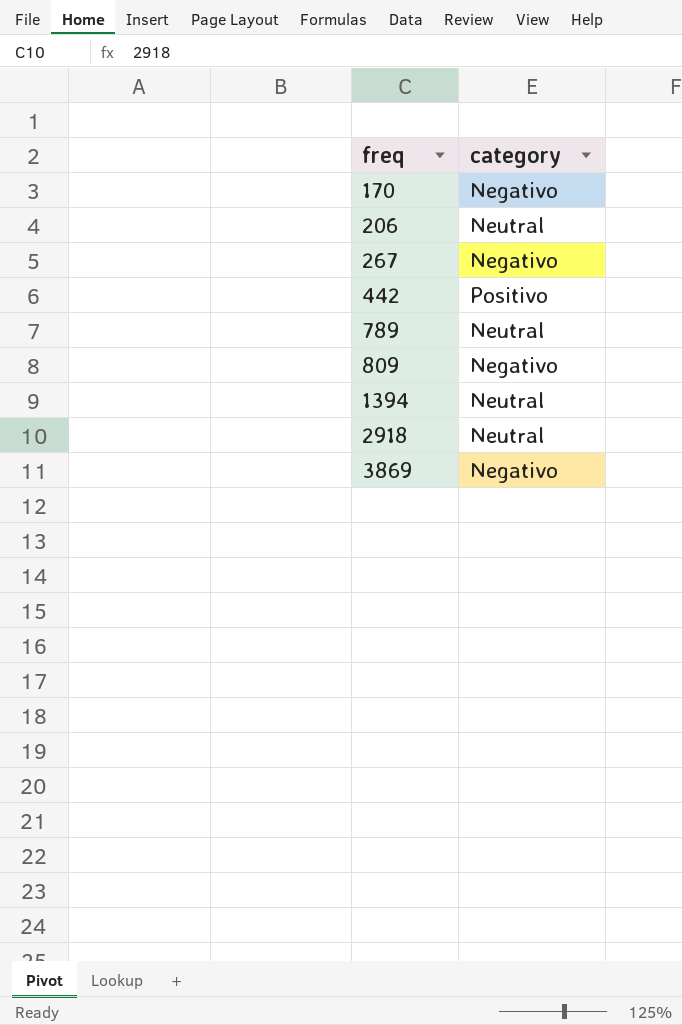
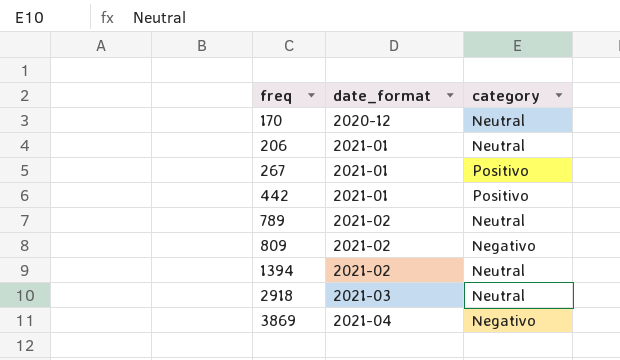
column date_format | position: none -> 2
170 | category: Negativo -> Neutral
267 | category: Negativo -> Positivo

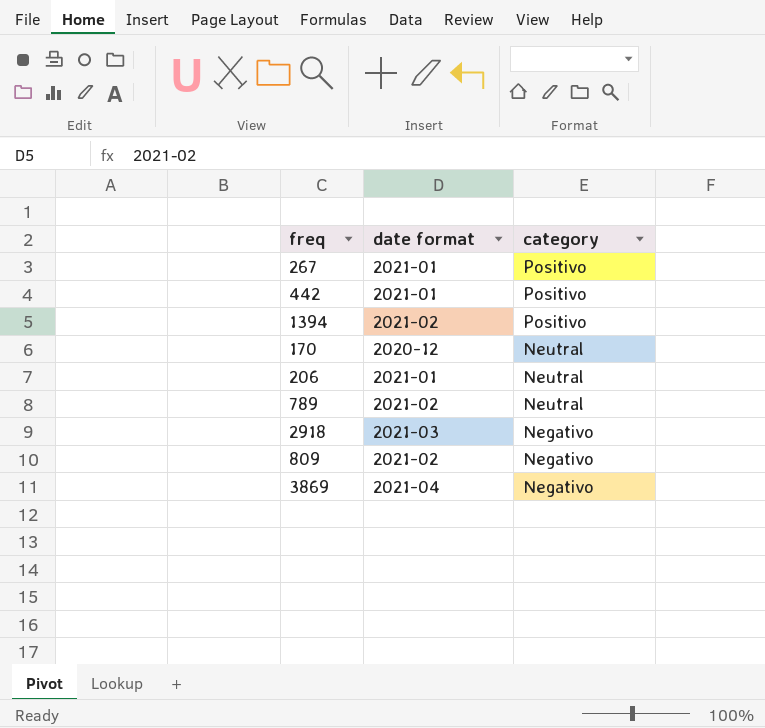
row order: freq ascending -> category descending
column name: date_format -> date format
1394 | category: Neutral -> Positivo
2918 | category: Neutral -> Negativo

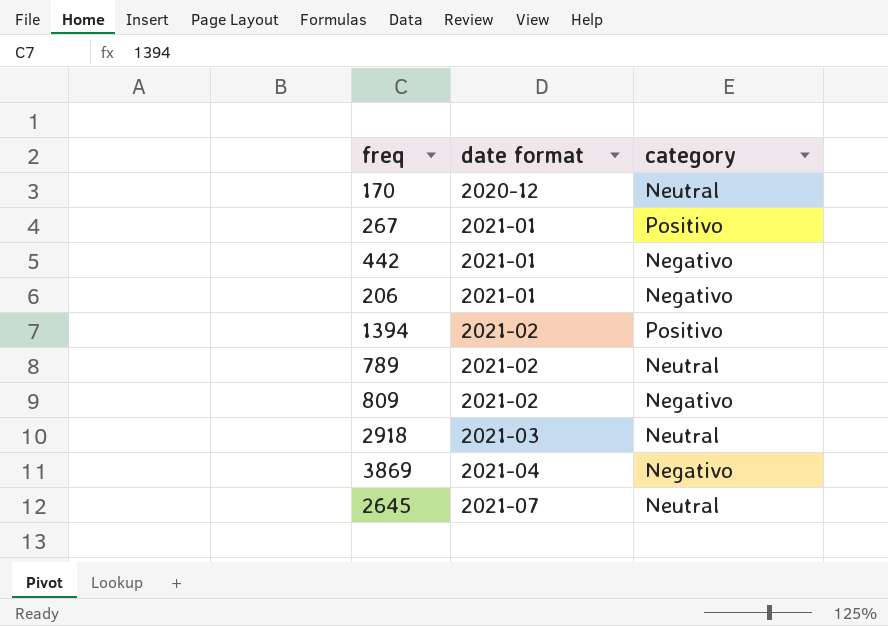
row order: category descending -> date format ascending
442 | category: Positivo -> Negativo
206 | category: Neutral -> Negativo
2918 | category: Negativo -> Neutral
row 2645: none -> 2021-07 | Neutral

